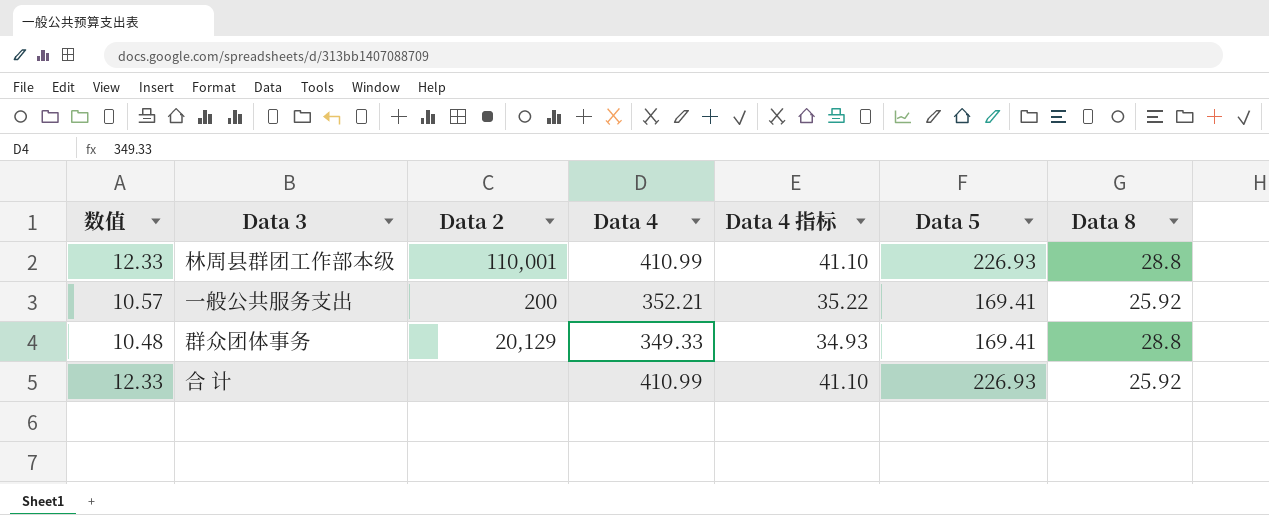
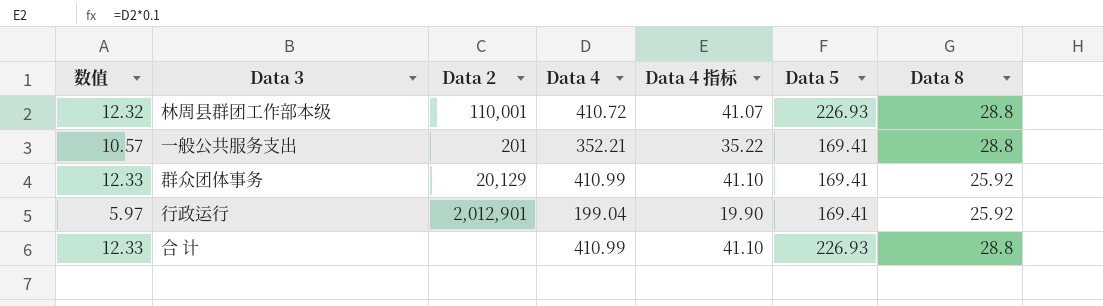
林周县群团工作部本级 | 数值: 12.33 -> 12.32
林周县群团工作部本级 | Data 4: 410.99 -> 410.72
林周县群团工作部本级 | Data 4 指标: 41.10 -> 41.07
一般公共服务支出 | Data 2: 200 -> 201
一般公共服务支出 | Data 8: 25.92 -> 28.8
群众团体事务 | 数值: 10.48 -> 12.33
群众团体事务 | Data 4: 349.33 -> 410.99
群众团体事务 | Data 4 指标: 34.93 -> 41.10
群众团体事务 | Data 8: 28.8 -> 25.92
row 行政运行: none -> 5.97 | 2,012,901 | 199.04 | 19.90 | 169.41 | 25.92
合 计 | Data 8: 25.92 -> 28.8

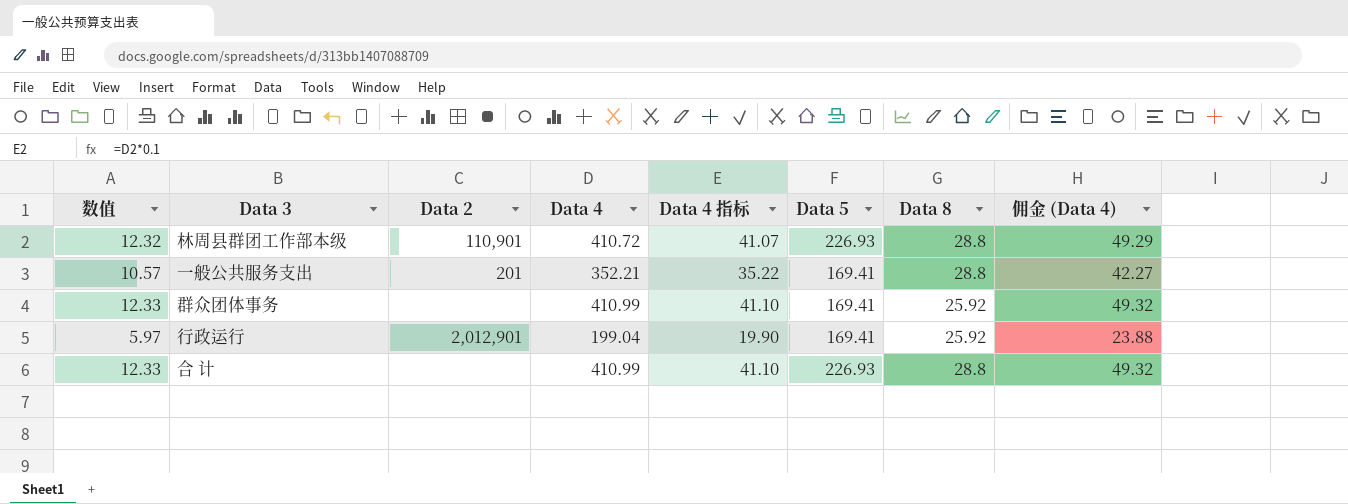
column 佣金 (Data 4) | formula: none -> [Data 4] * 0.12
林周县群团工作部本级 | Data 2: 110,001 -> 110,901
群众团体事务 | Data 2: 20,129 -> none

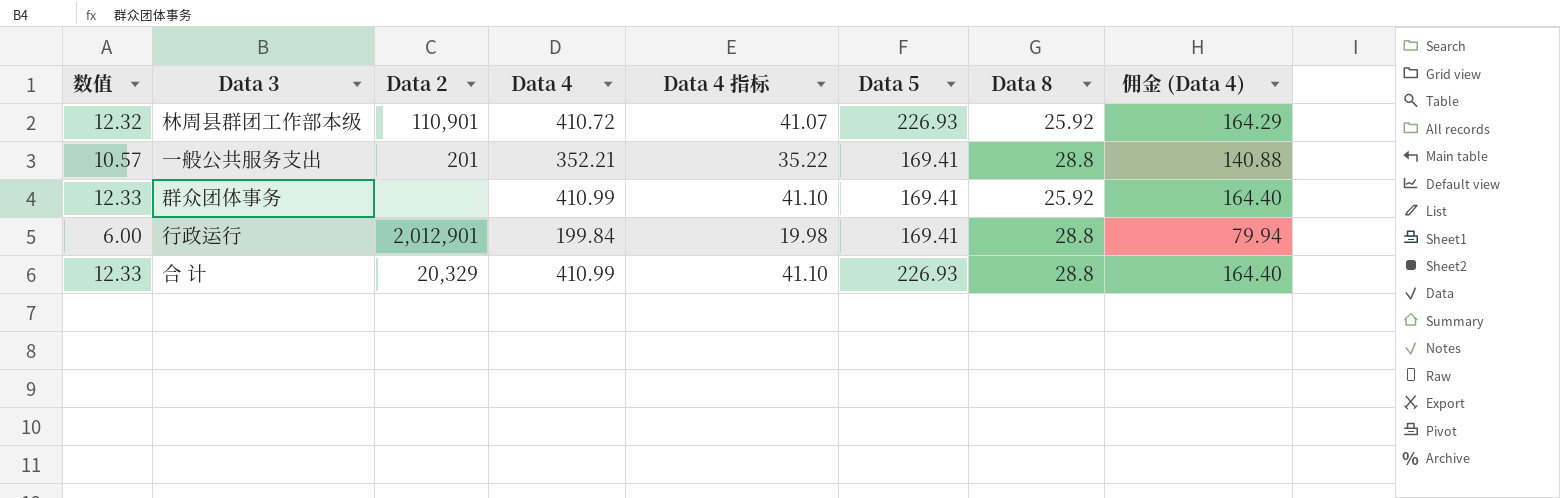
column 佣金 (Data 4) | formula: [Data 4] * 0.12 -> [Data 4] * 0.4
林周县群团工作部本级 | Data 8: 28.8 -> 25.92
行政运行 | 数值: 5.97 -> 6.00
行政运行 | Data 4: 199.04 -> 199.84
行政运行 | Data 4 指标: 19.90 -> 19.98
行政运行 | Data 8: 25.92 -> 28.8
合 计 | Data 2: none -> 20,329

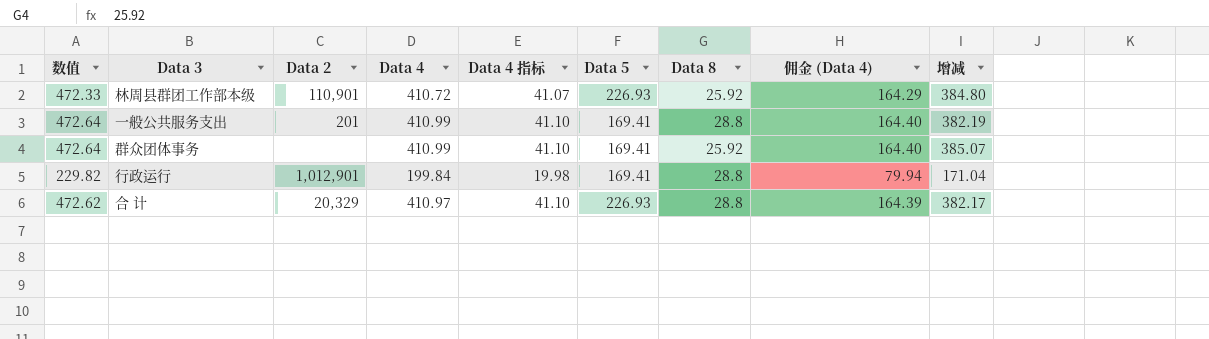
column 数值 | formula: [Data 4] * 0.03 -> [Data 4] * 1.15
column 增减 | formula: none -> [Data 4] - [Data 8]
一般公共服务支出 | Data 4: 352.21 -> 410.99
一般公共服务支出 | Data 4 指标: 35.22 -> 41.10
一般公共服务支出 | 佣金 (Data 4): 140.88 -> 164.40
行政运行 | Data 2: 2,012,901 -> 1,012,901
合 计 | Data 4: 410.99 -> 410.97
合 计 | 佣金 (Data 4): 164.40 -> 164.39

